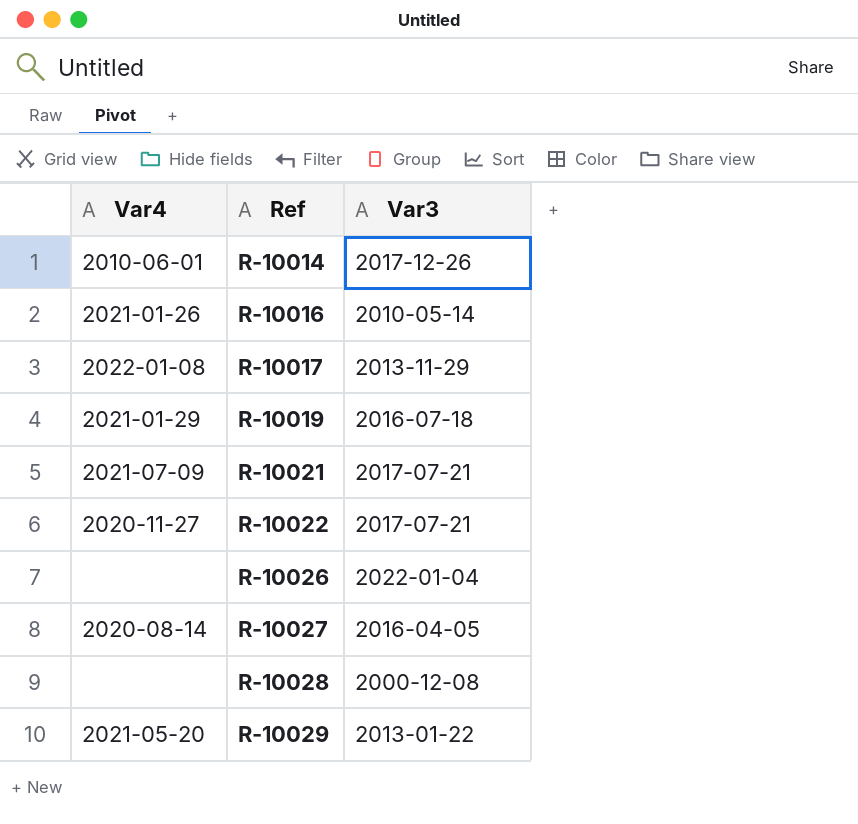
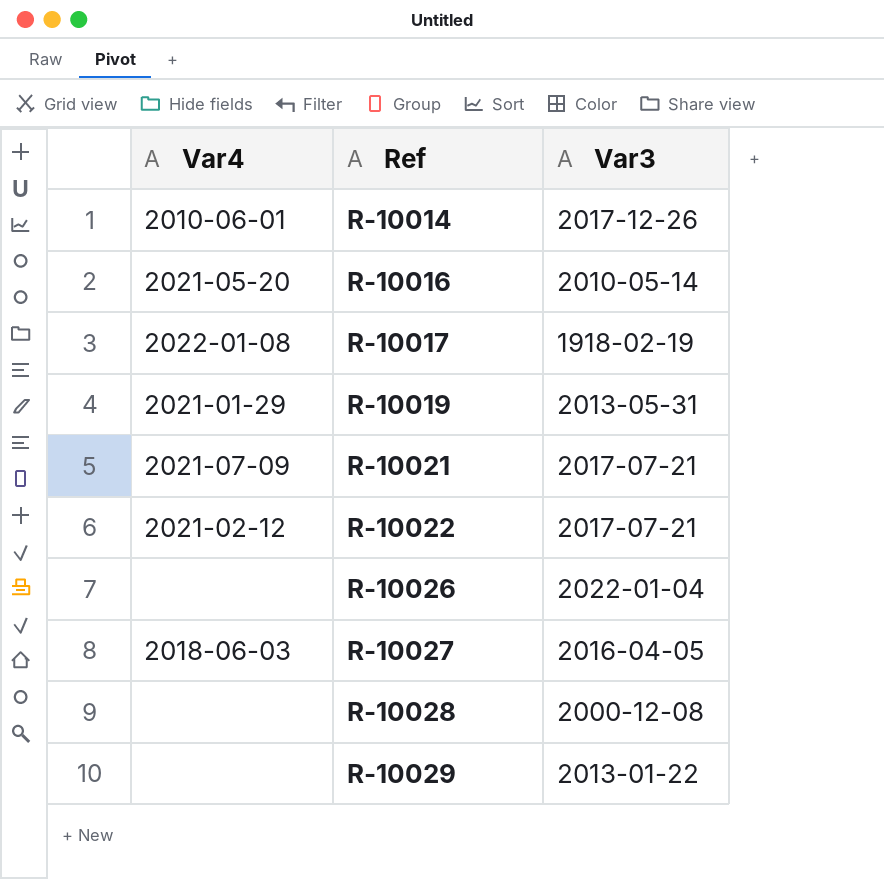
R-10016 | Var4: 2021-01-26 -> 2021-05-20
R-10017 | Var3: 2013-11-29 -> 1918-02-19
R-10019 | Var3: 2016-07-18 -> 2013-05-31
R-10022 | Var4: 2020-11-27 -> 2021-02-12
R-10027 | Var4: 2020-08-14 -> 2018-06-03
R-10029 | Var4: 2021-05-20 -> none

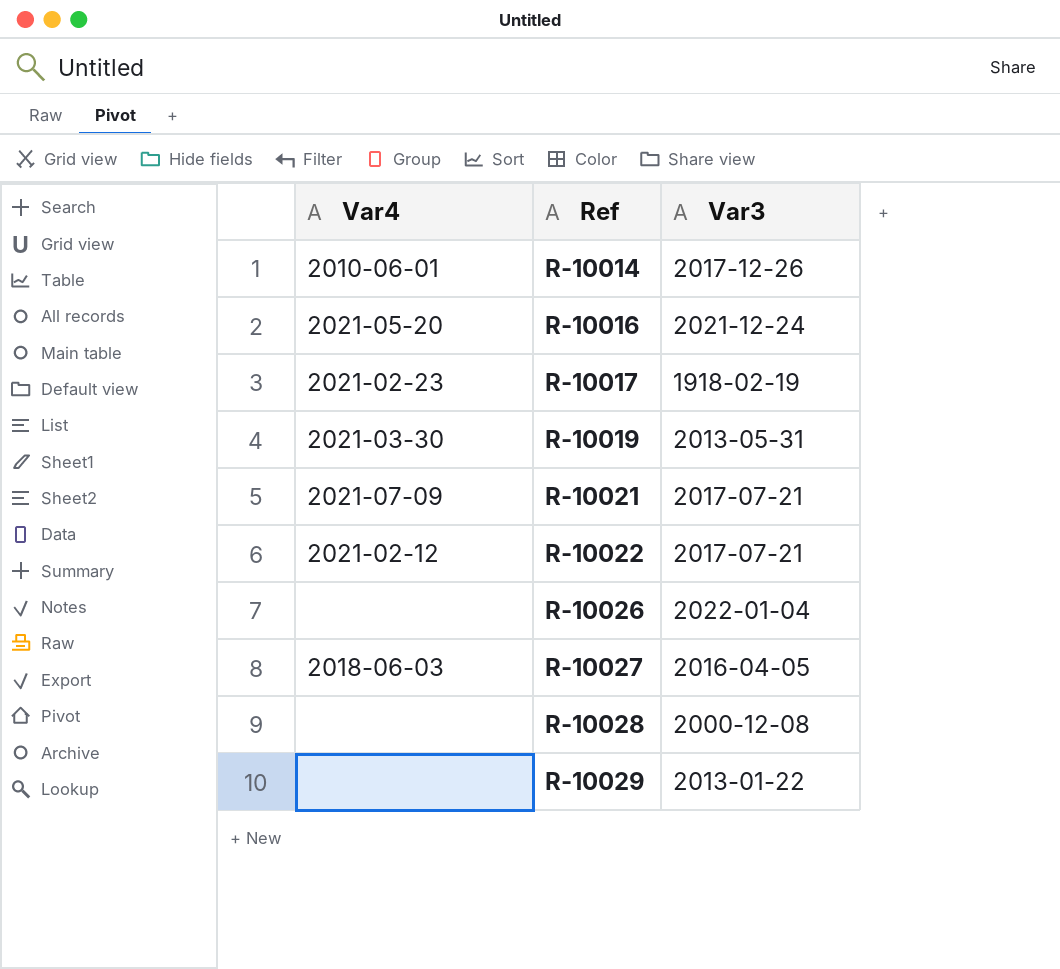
R-10016 | Var3: 2010-05-14 -> 2021-12-24
R-10017 | Var4: 2022-01-08 -> 2021-02-23
R-10019 | Var4: 2021-01-29 -> 2021-03-30

